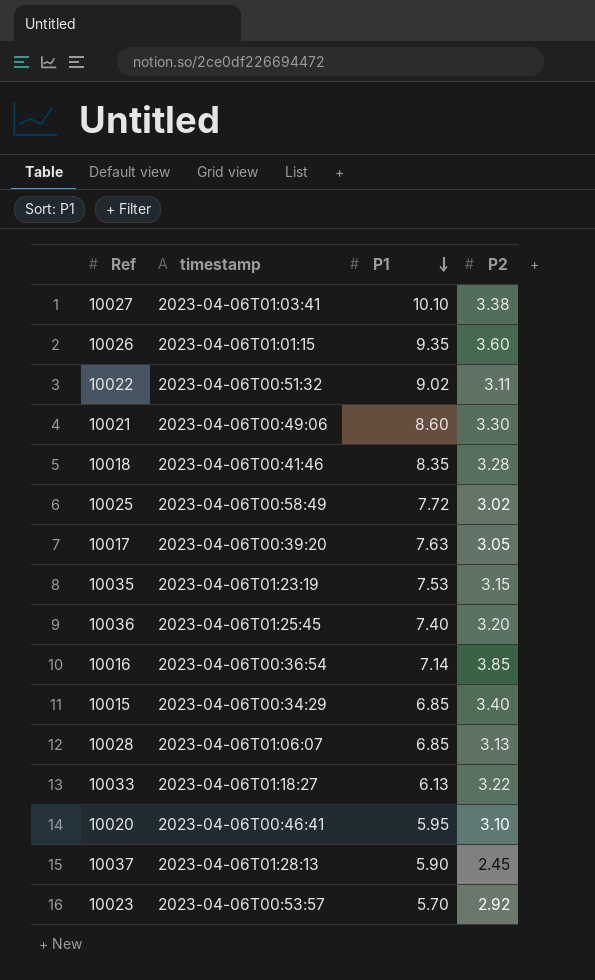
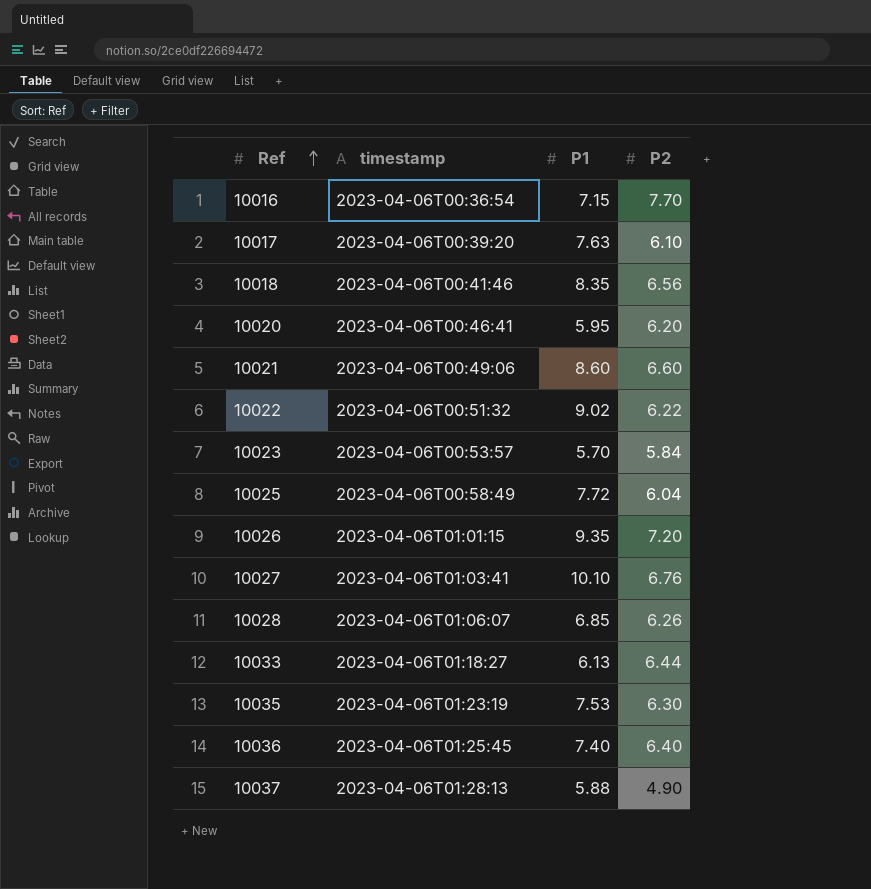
row order: P1 descending -> Ref ascending
row 10015: 2023-04-06T00:34:29 | 6.85 | 3.40 -> none
10016 | P1: 7.14 -> 7.15
10016 | P2: 3.85 -> 7.70
10017 | P2: 3.05 -> 6.10
10018 | P2: 3.28 -> 6.56
10020 | P2: 3.10 -> 6.20
10021 | P2: 3.30 -> 6.60
10022 | P2: 3.11 -> 6.22
10023 | P2: 2.92 -> 5.84
10025 | P2: 3.02 -> 6.04
10026 | P2: 3.60 -> 7.20
10027 | P2: 3.38 -> 6.76
10028 | P2: 3.13 -> 6.26
10033 | P2: 3.22 -> 6.44
10035 | P2: 3.15 -> 6.30
10036 | P2: 3.20 -> 6.40
10037 | P1: 5.90 -> 5.88
10037 | P2: 2.45 -> 4.90

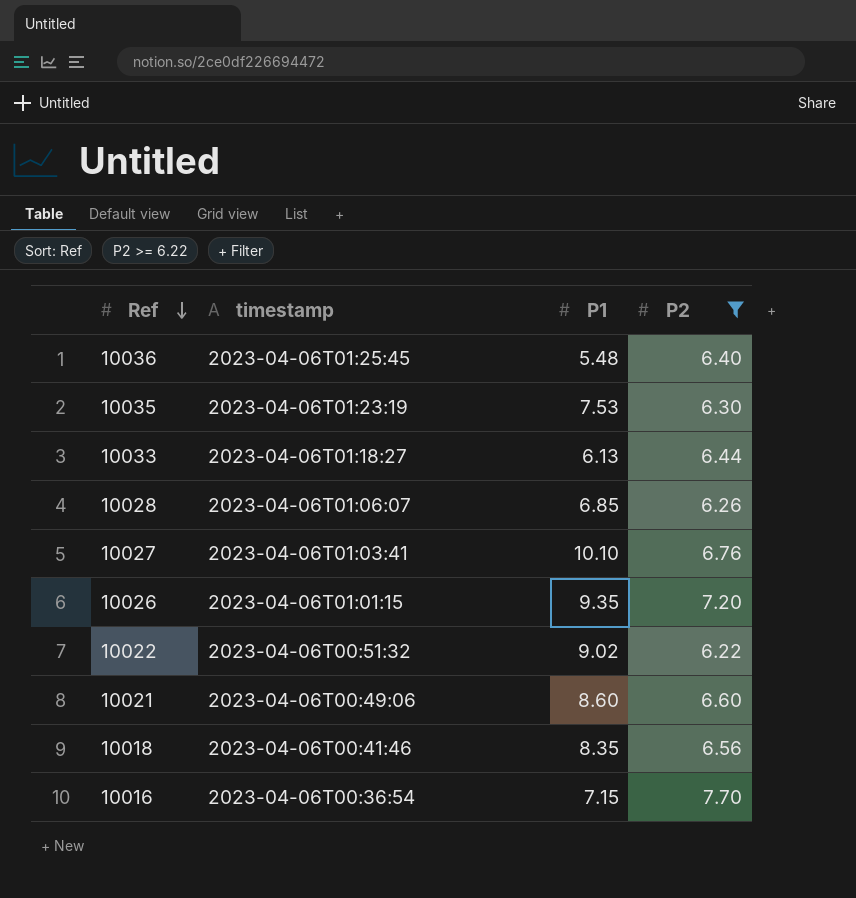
filter: none -> P2 >= 6.22
row order: Ref ascending -> Ref descending
10036 | P1: 7.40 -> 5.48

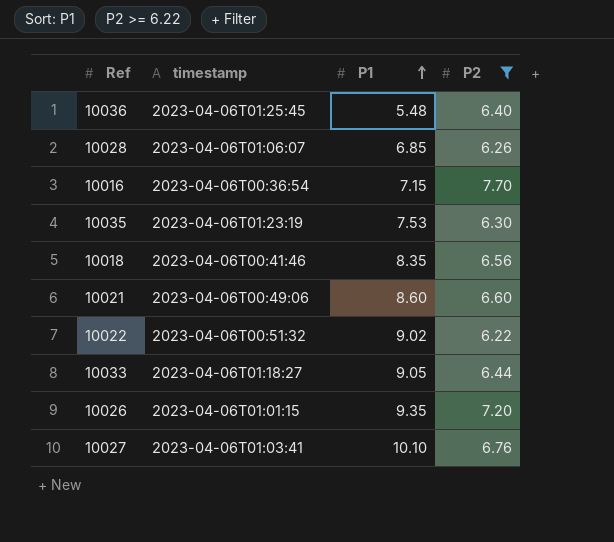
row order: Ref descending -> P1 ascending
10033 | P1: 6.13 -> 9.05

